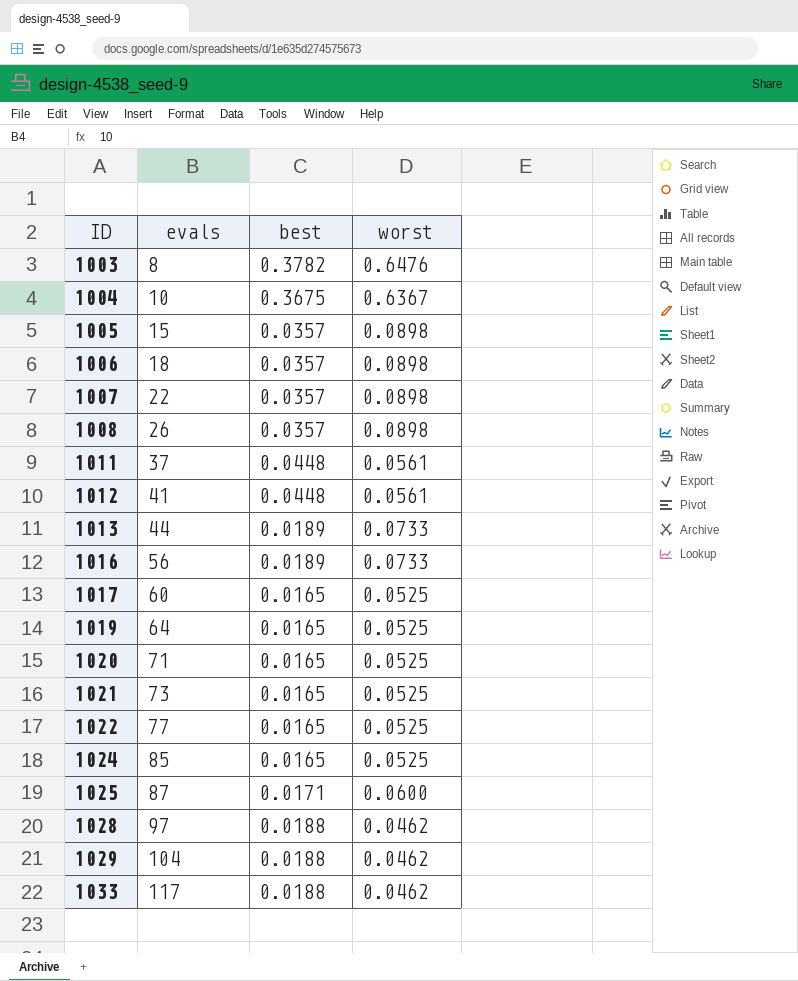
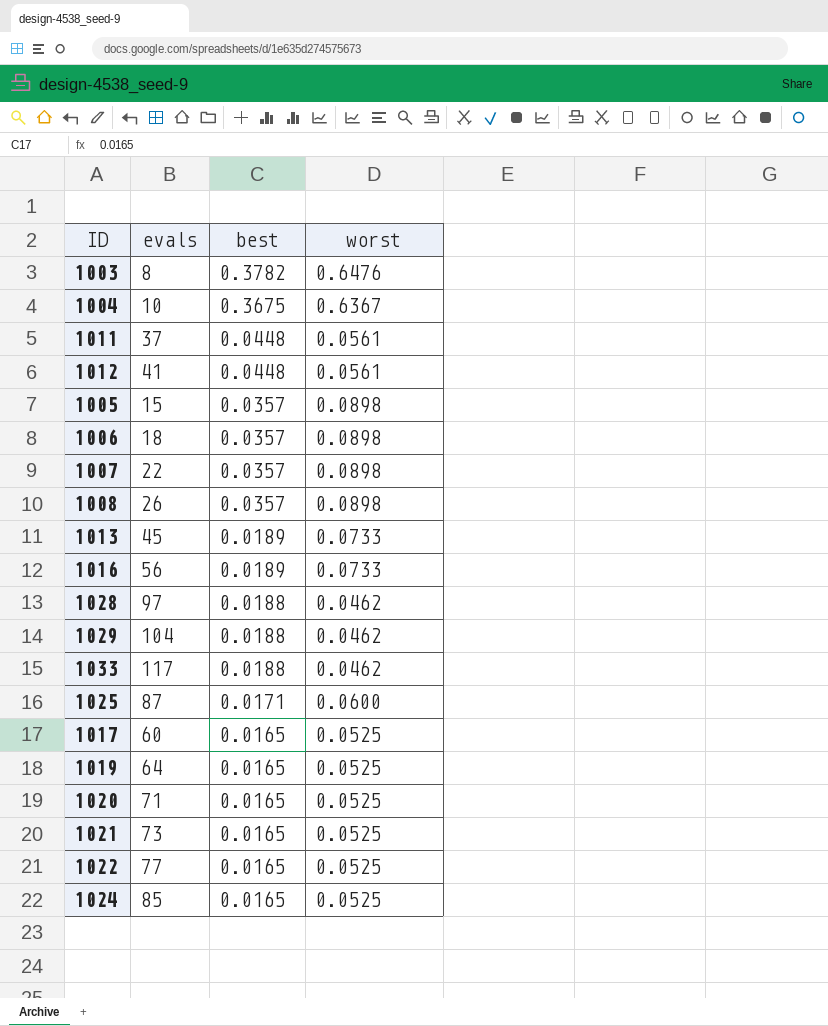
row order: ID ascending -> best descending
1013 | evals: 44 -> 45

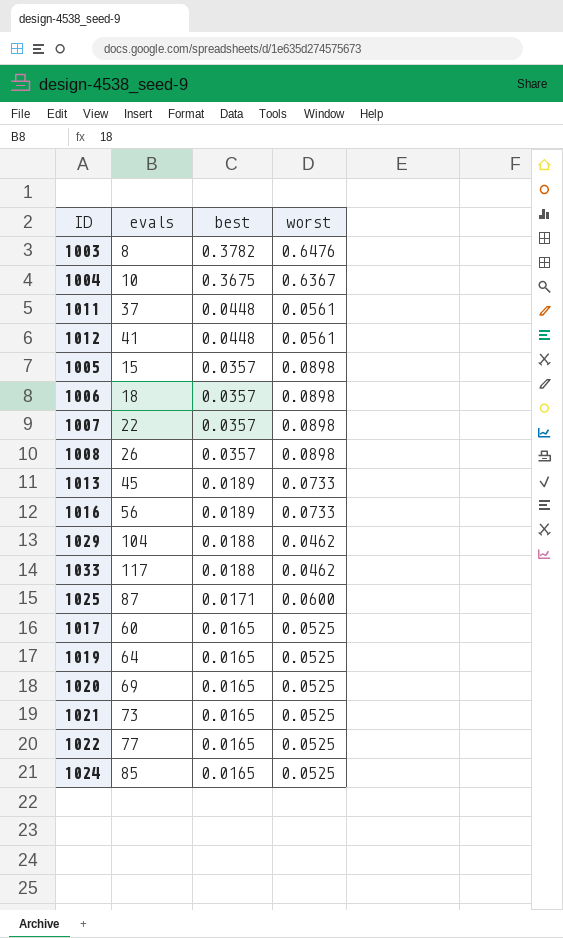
row 1028: 97 | 0.0188 | 0.0462 -> none
1020 | evals: 71 -> 69

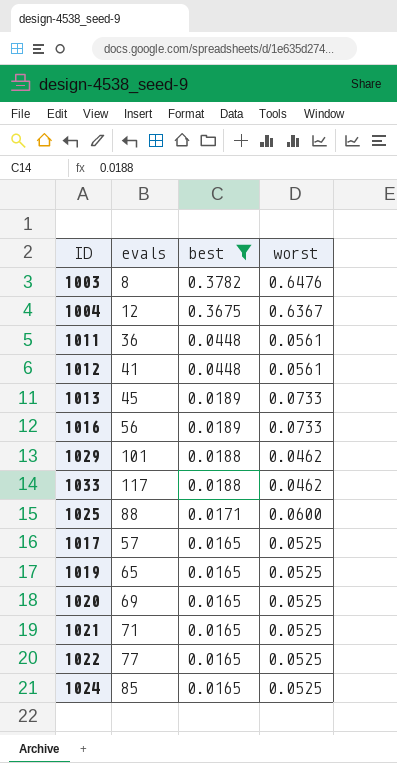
filter: none -> best != 0.0357
1004 | evals: 10 -> 12
1011 | evals: 37 -> 36
1029 | evals: 104 -> 101
1025 | evals: 87 -> 88
1017 | evals: 60 -> 57
1019 | evals: 64 -> 65
1021 | evals: 73 -> 71

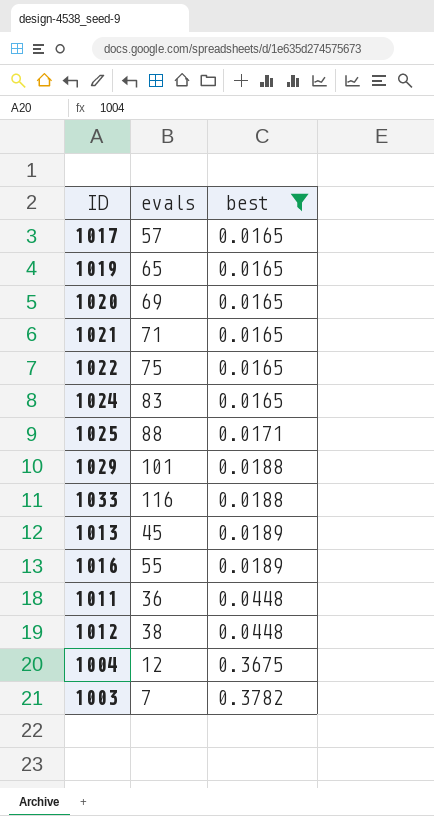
row order: best descending -> best ascending
column worst | position: 4 -> none
1022 | evals: 77 -> 75
1024 | evals: 85 -> 83
1033 | evals: 117 -> 116
1016 | evals: 56 -> 55
1012 | evals: 41 -> 38
1003 | evals: 8 -> 7

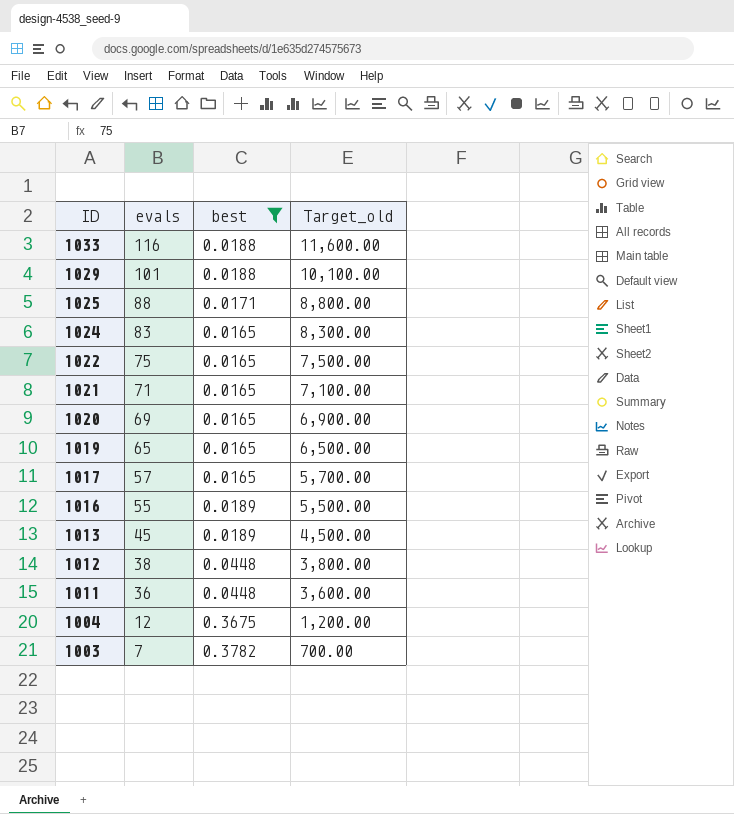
row order: best ascending -> ID descending
column Target_old | formula: none -> [evals] * 100

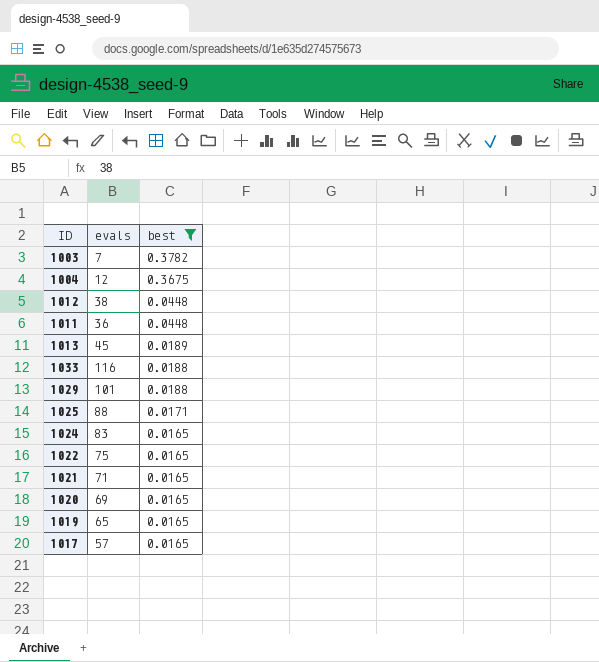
row order: ID descending -> best descending
column Target_old | formula: [evals] * 100 -> none
row 1016: 55 | 0.0189 | 5,500.00 -> none

